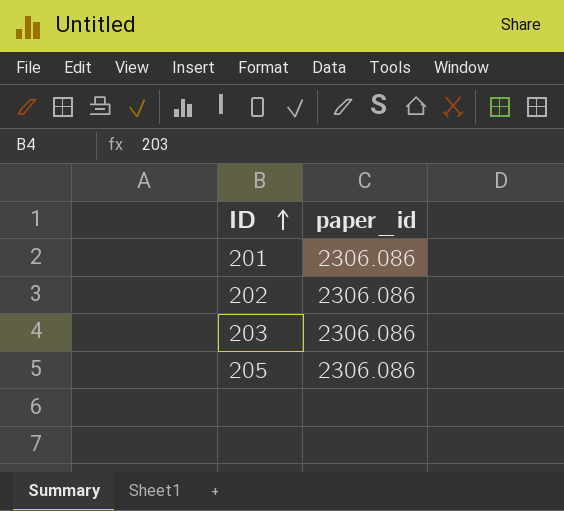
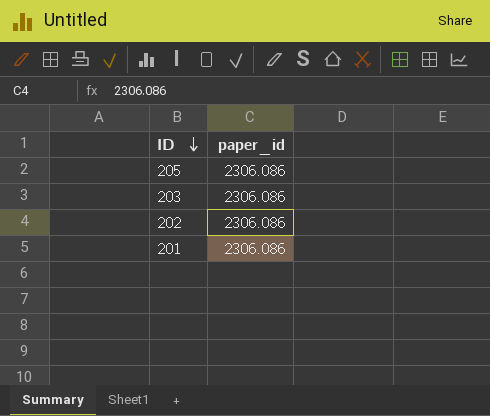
row order: ID ascending -> ID descending

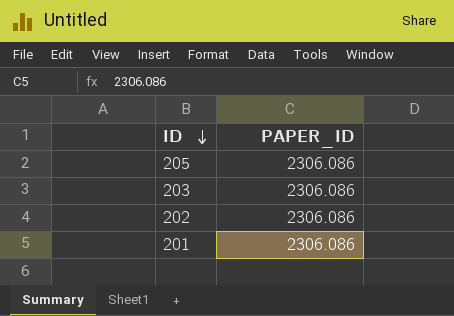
column name: paper_id -> PAPER_ID

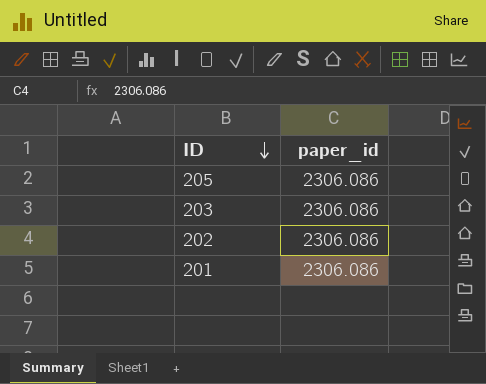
column name: PAPER_ID -> paper_id

